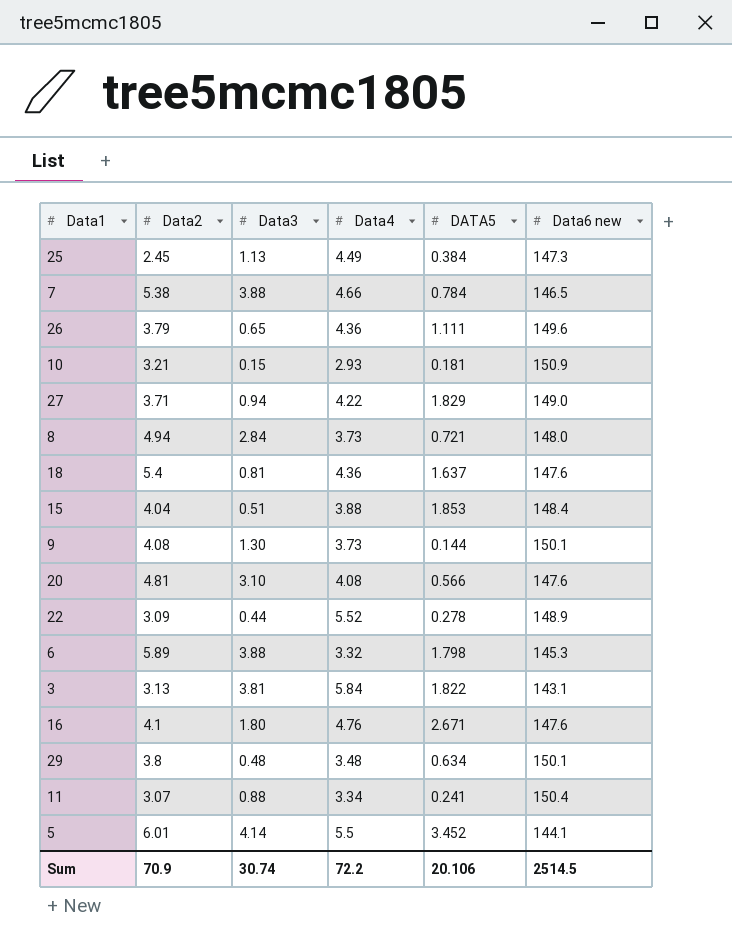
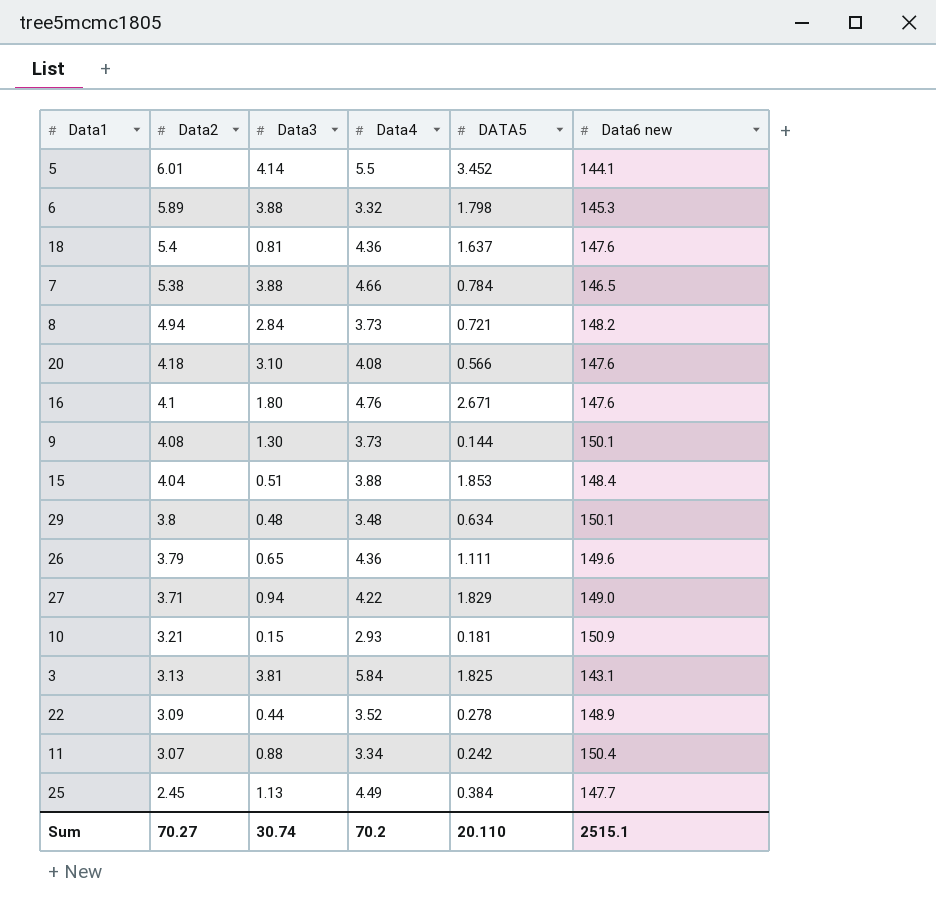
row order: none -> Data2 descending
8 | Data6 new: 148.0 -> 148.2
20 | Data2: 4.81 -> 4.18
3 | DATA5: 1.822 -> 1.825
22 | Data4: 5.52 -> 3.52
11 | DATA5: 0.241 -> 0.242
25 | Data6 new: 147.3 -> 147.7
Sum | Data2: 70.9 -> 70.27
Sum | Data4: 72.2 -> 70.2
Sum | DATA5: 20.106 -> 20.110
Sum | Data6 new: 2514.5 -> 2515.1

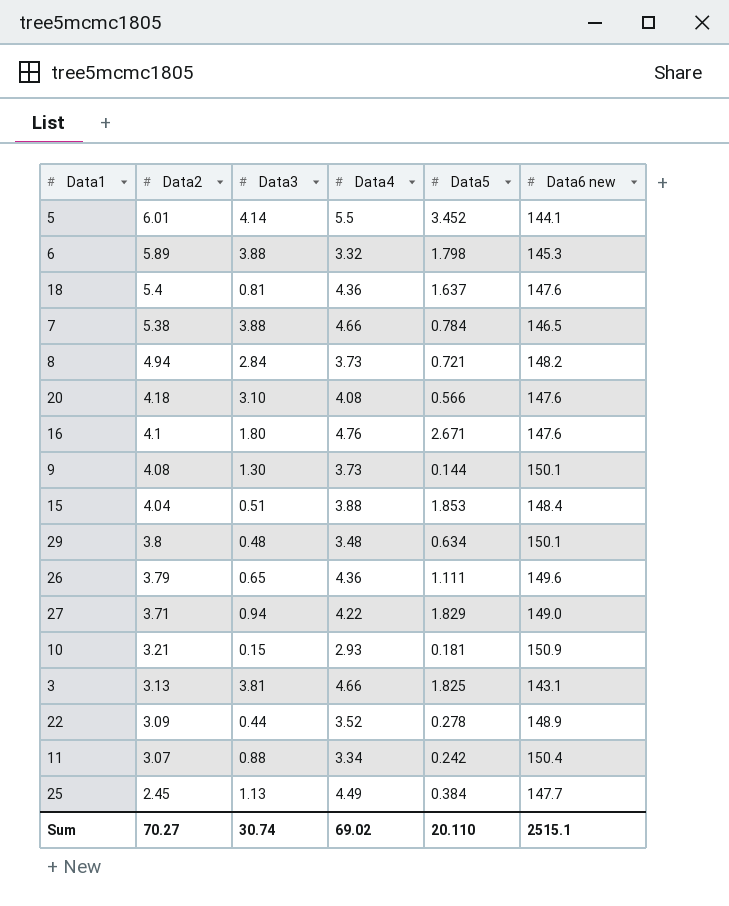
column name: DATA5 -> Data5
3 | Data4: 5.84 -> 4.66
Sum | Data4: 70.2 -> 69.02

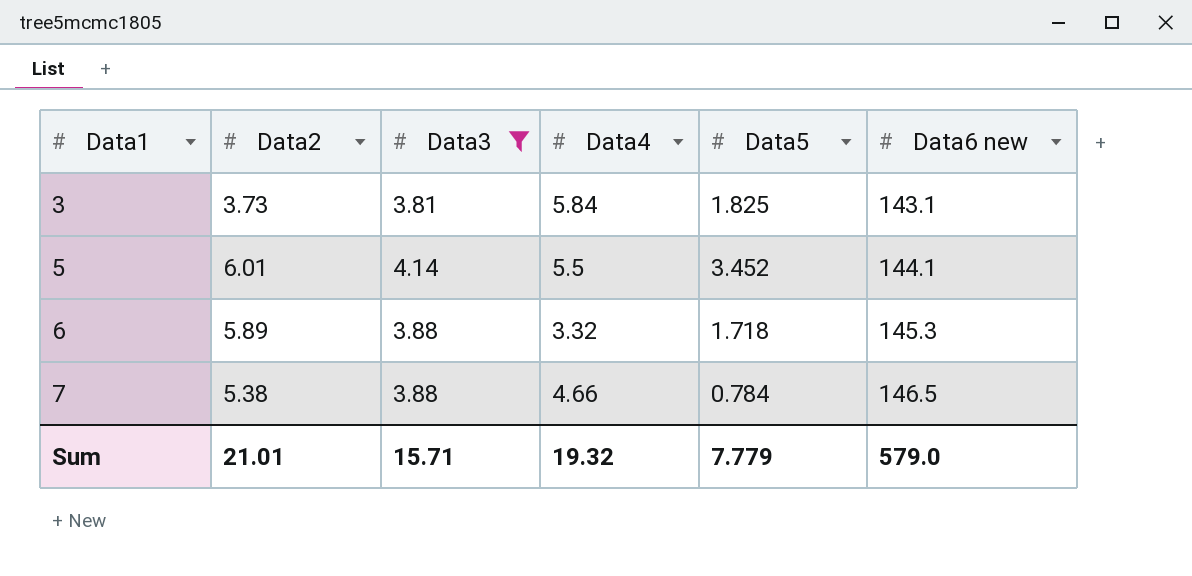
filter: none -> Data3 >= 3.81
row order: Data2 descending -> Data1 ascending
3 | Data2: 3.13 -> 3.73
3 | Data4: 4.66 -> 5.84
6 | Data5: 1.798 -> 1.718
Sum | Data2: 70.27 -> 21.01
Sum | Data3: 30.74 -> 15.71
Sum | Data4: 69.02 -> 19.32
Sum | Data5: 20.110 -> 7.779
Sum | Data6 new: 2515.1 -> 579.0

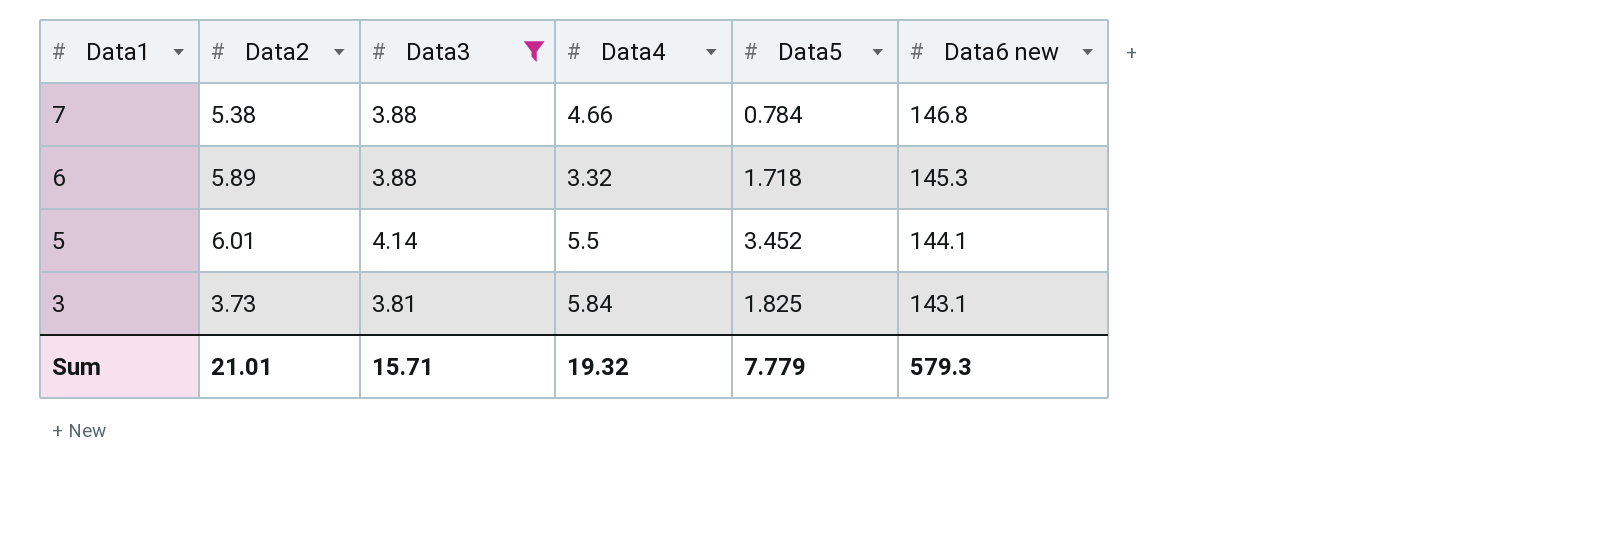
row order: Data1 ascending -> Data1 descending
7 | Data6 new: 146.5 -> 146.8
Sum | Data6 new: 579.0 -> 579.3

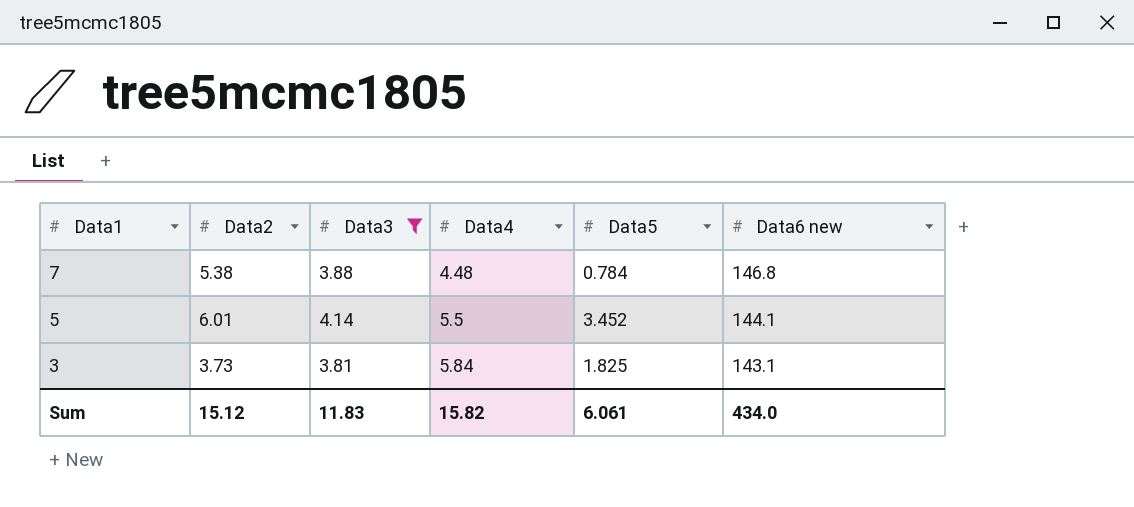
row 6: 5.89 | 3.88 | 3.32 | 1.718 | 145.3 -> none
7 | Data4: 4.66 -> 4.48
Sum | Data2: 21.01 -> 15.12
Sum | Data3: 15.71 -> 11.83
Sum | Data4: 19.32 -> 15.82
Sum | Data5: 7.779 -> 6.061
Sum | Data6 new: 579.3 -> 434.0

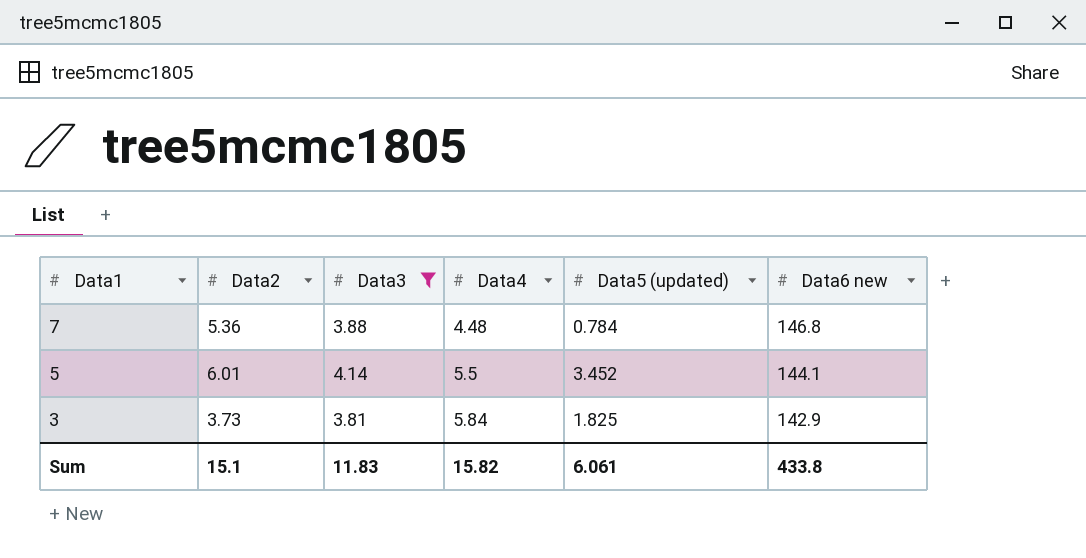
column name: Data5 -> Data5 (updated)
7 | Data2: 5.38 -> 5.36
3 | Data6 new: 143.1 -> 142.9
Sum | Data2: 15.12 -> 15.1
Sum | Data6 new: 434.0 -> 433.8

